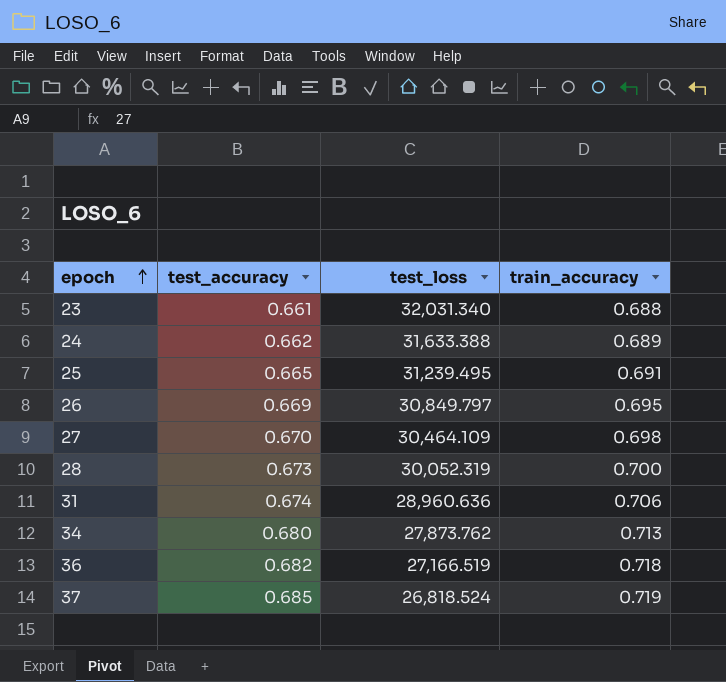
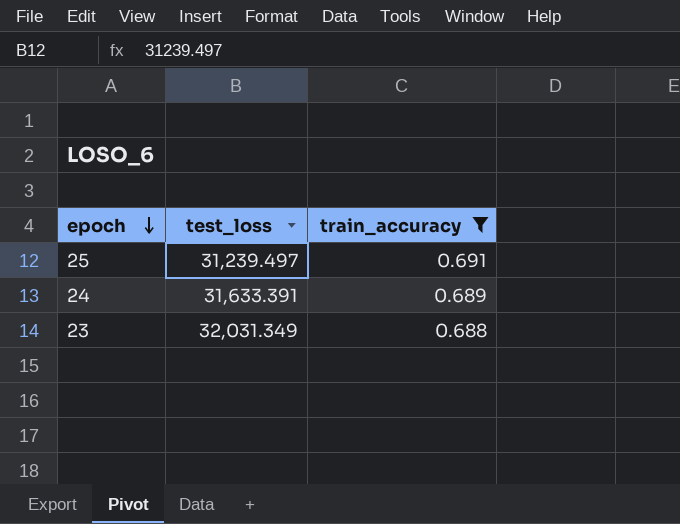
filter: none -> train_accuracy <= 0.691
row order: epoch ascending -> epoch descending
column test_accuracy | position: 2 -> none
25 | test_loss: 31,239.495 -> 31,239.497
24 | test_loss: 31,633.388 -> 31,633.391
23 | test_loss: 32,031.340 -> 32,031.349

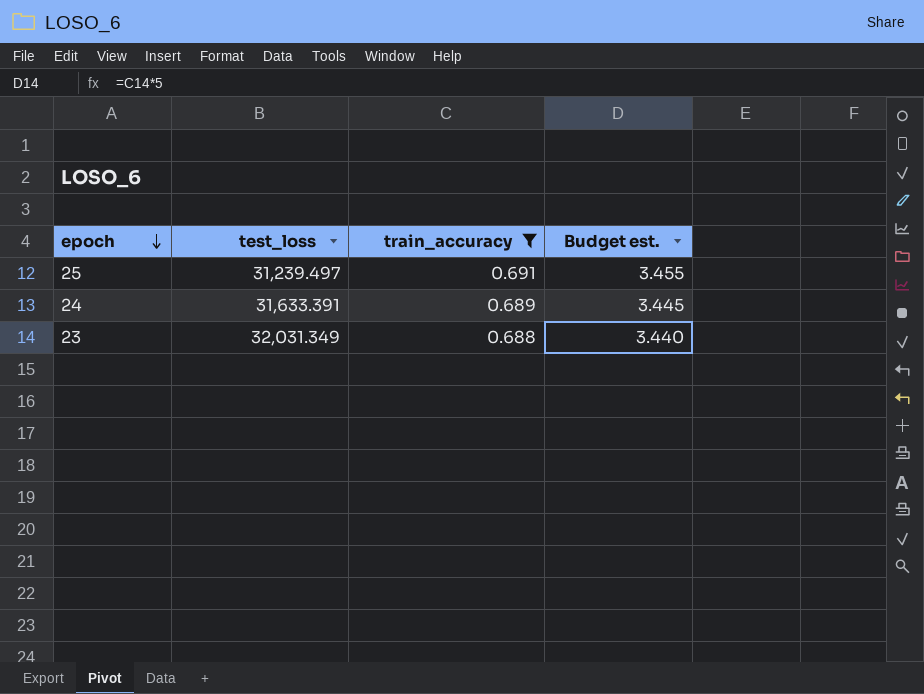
column Budget est. | formula: none -> [train_accuracy] * 5

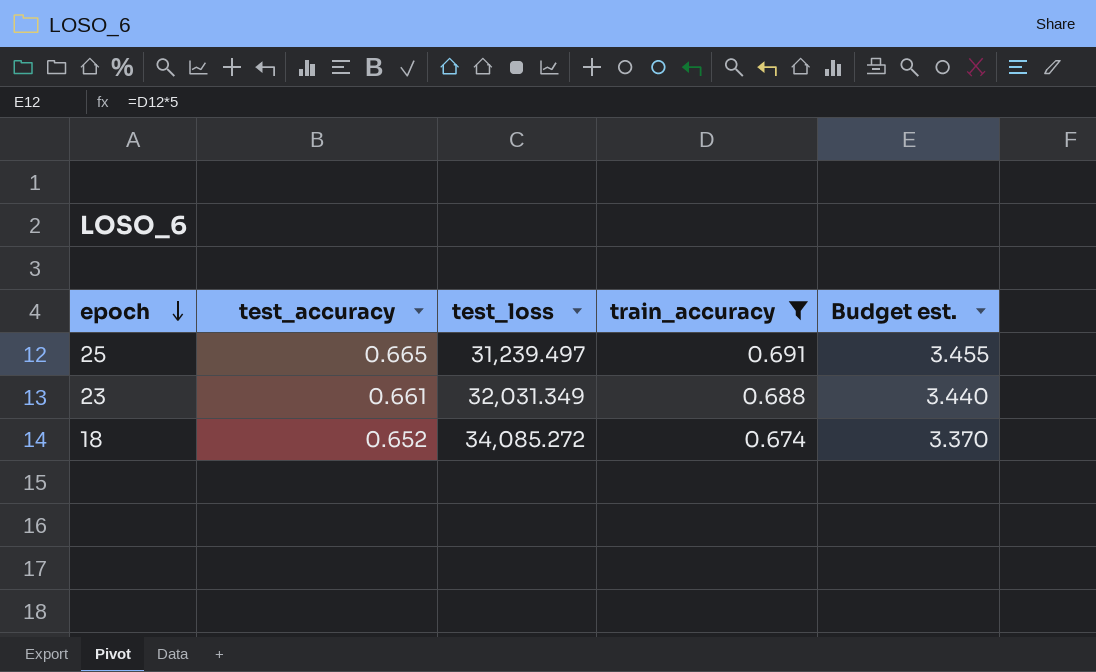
column test_accuracy | position: none -> 2
row 24: 31,633.391 | 0.689 | 3.445 -> none
row 18: none -> 0.652 | 34,085.272 | 0.674 | 3.370

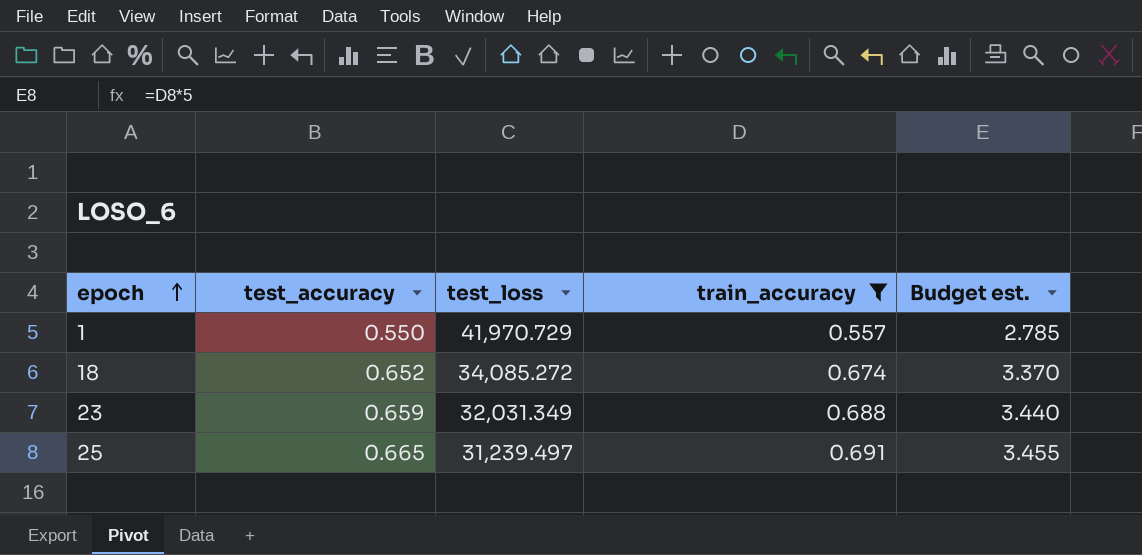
row order: epoch descending -> epoch ascending
row 1: none -> 0.550 | 41,970.729 | 0.557 | 2.785
23 | test_accuracy: 0.661 -> 0.659

